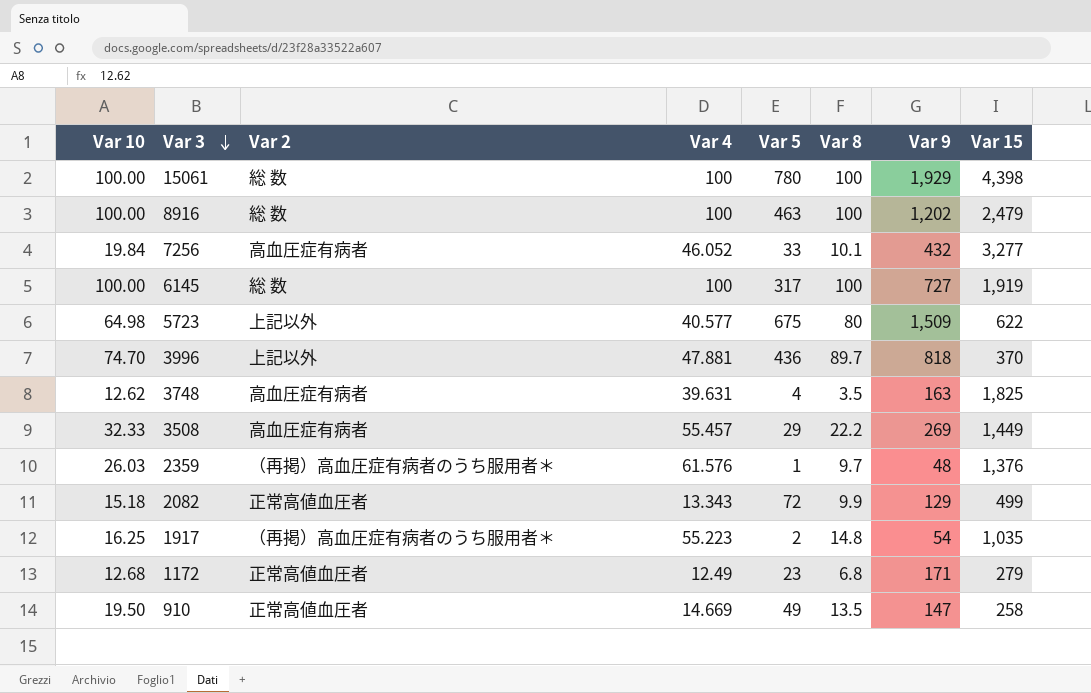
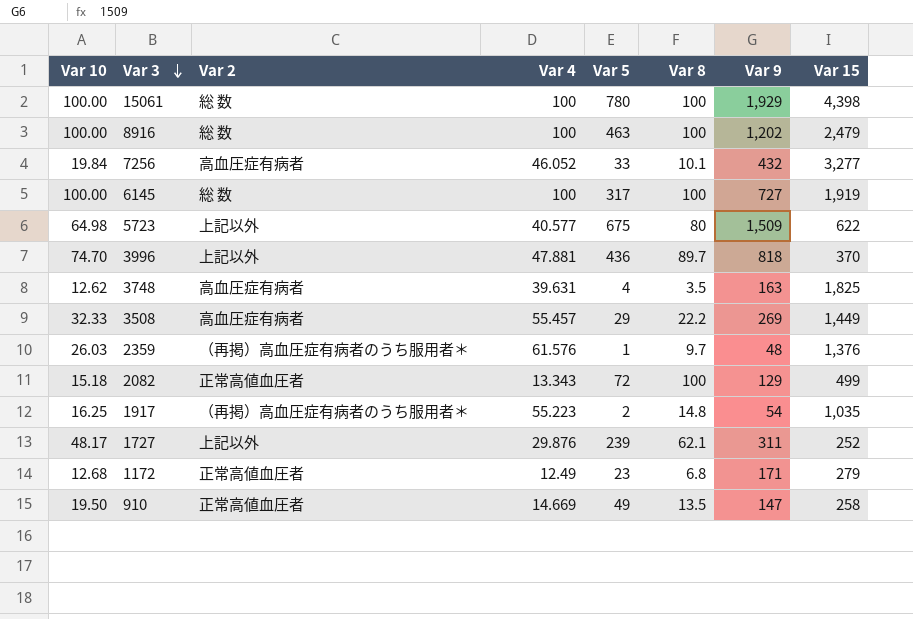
2082 | Var 8: 9.9 -> 100
row 1727: none -> 48.17 | 上記以外 | 29.876 | 239 | 62.1 | 311 | 252

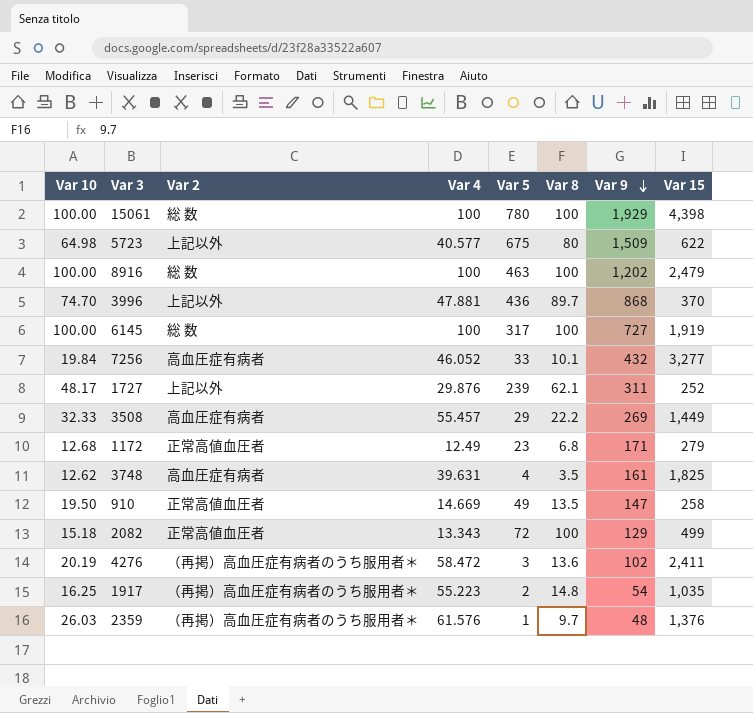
row order: Var 3 descending -> Var 9 descending
3996 | Var 9: 818 -> 868
3748 | Var 9: 163 -> 161
row 4276: none -> 20.19 | （再掲）高血圧症有病者のうち服用者＊ | 58.472 | 3 | 13.6 | 102 | 2,411

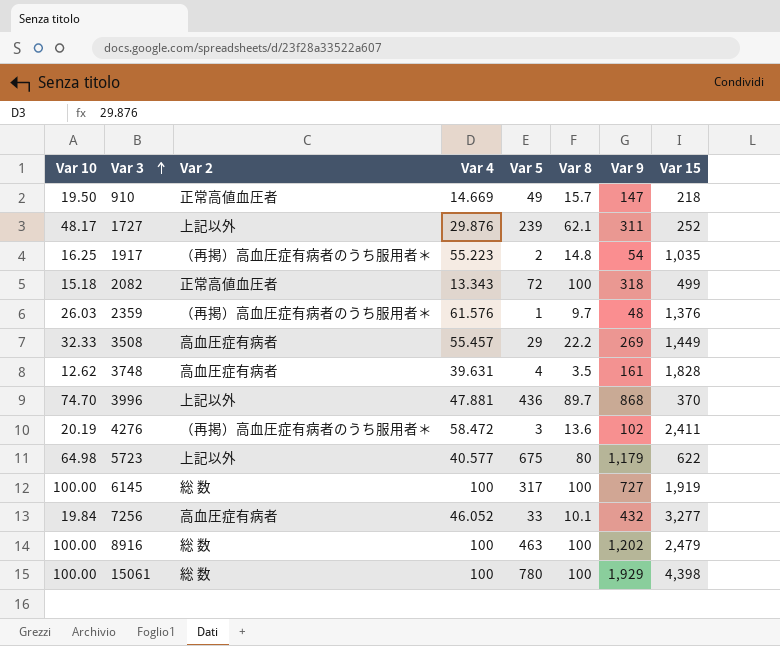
row order: Var 9 descending -> Var 3 ascending
row 1172: 12.68 | 正常高値血圧者 | 12.49 | 23 | 6.8 | 171 | 279 -> none
910 | Var 8: 13.5 -> 15.7
910 | Var 15: 258 -> 218
2082 | Var 9: 129 -> 318
3748 | Var 15: 1,825 -> 1,828
5723 | Var 9: 1,509 -> 1,179

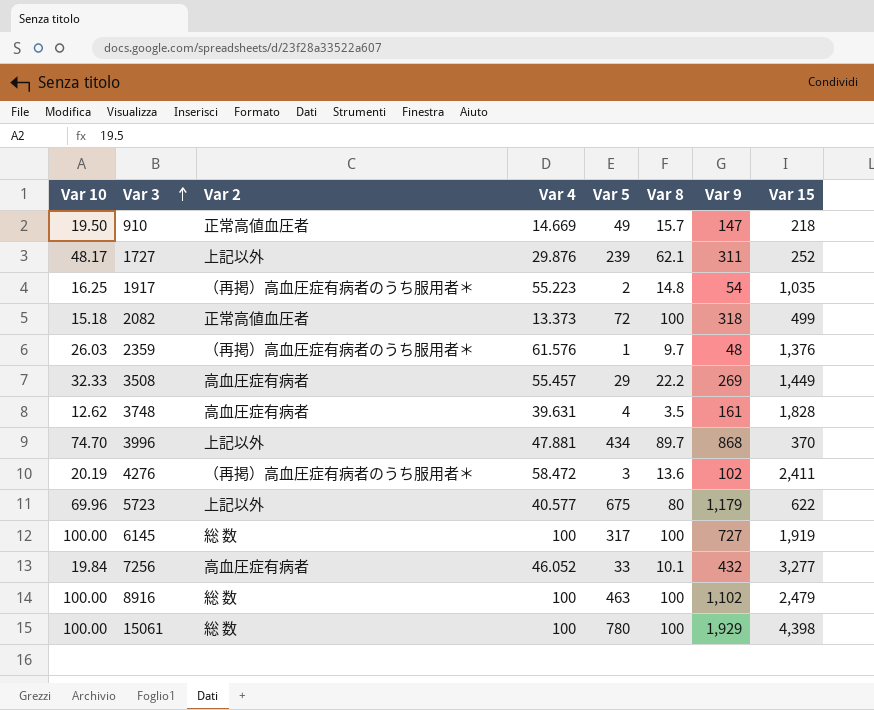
2082 | Var 4: 13.343 -> 13.373
3996 | Var 5: 436 -> 434
5723 | Var 10: 64.98 -> 69.96
8916 | Var 9: 1,202 -> 1,102

